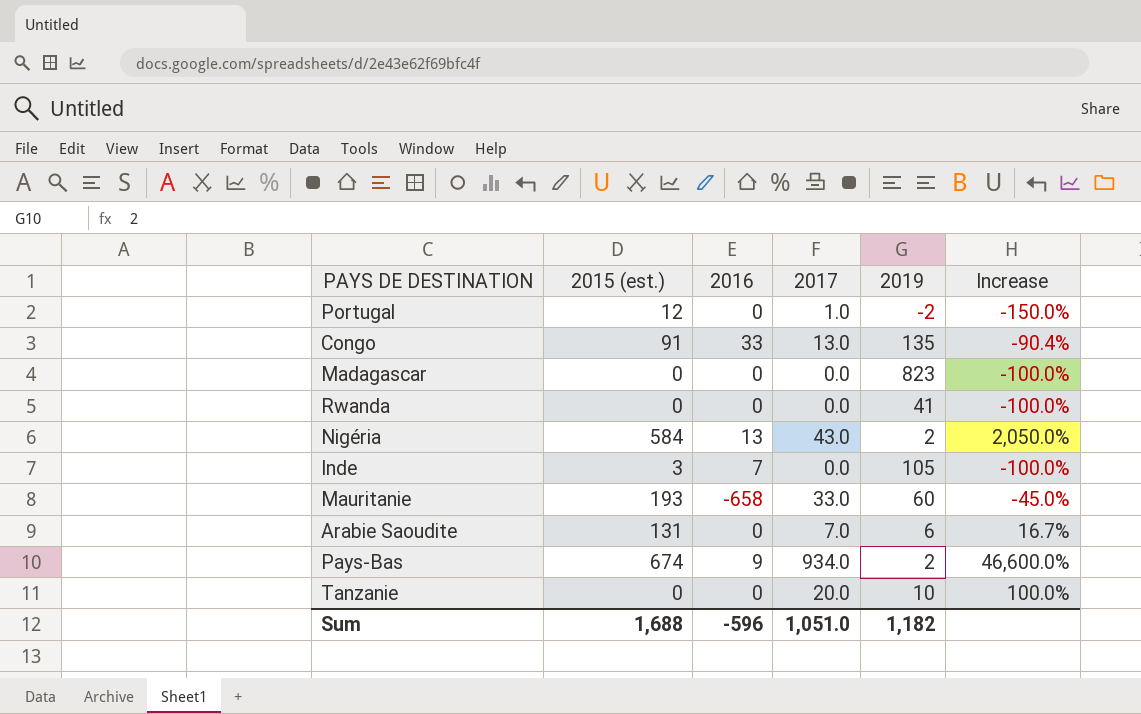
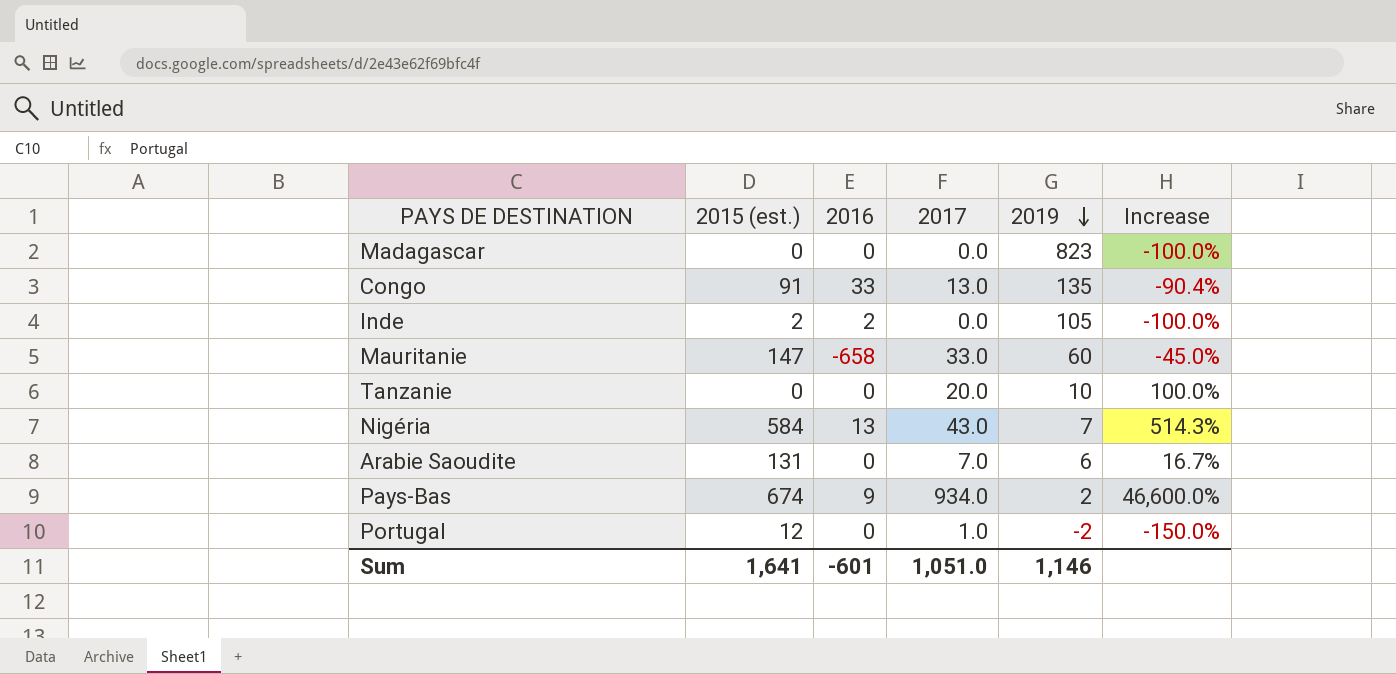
row order: none -> 2019 descending
row Rwanda: 0 | 0 | 0.0 | 41 | -100.0% -> none
Inde | 2015 (est.): 3 -> 2
Inde | 2016: 7 -> 2
Mauritanie | 2015 (est.): 193 -> 147
Nigéria | 2019: 2 -> 7
Nigéria | Increase: 2,050.0% -> 514.3%
Sum | 2015 (est.): 1,688 -> 1,641
Sum | 2016: -596 -> -601
Sum | 2019: 1,182 -> 1,146

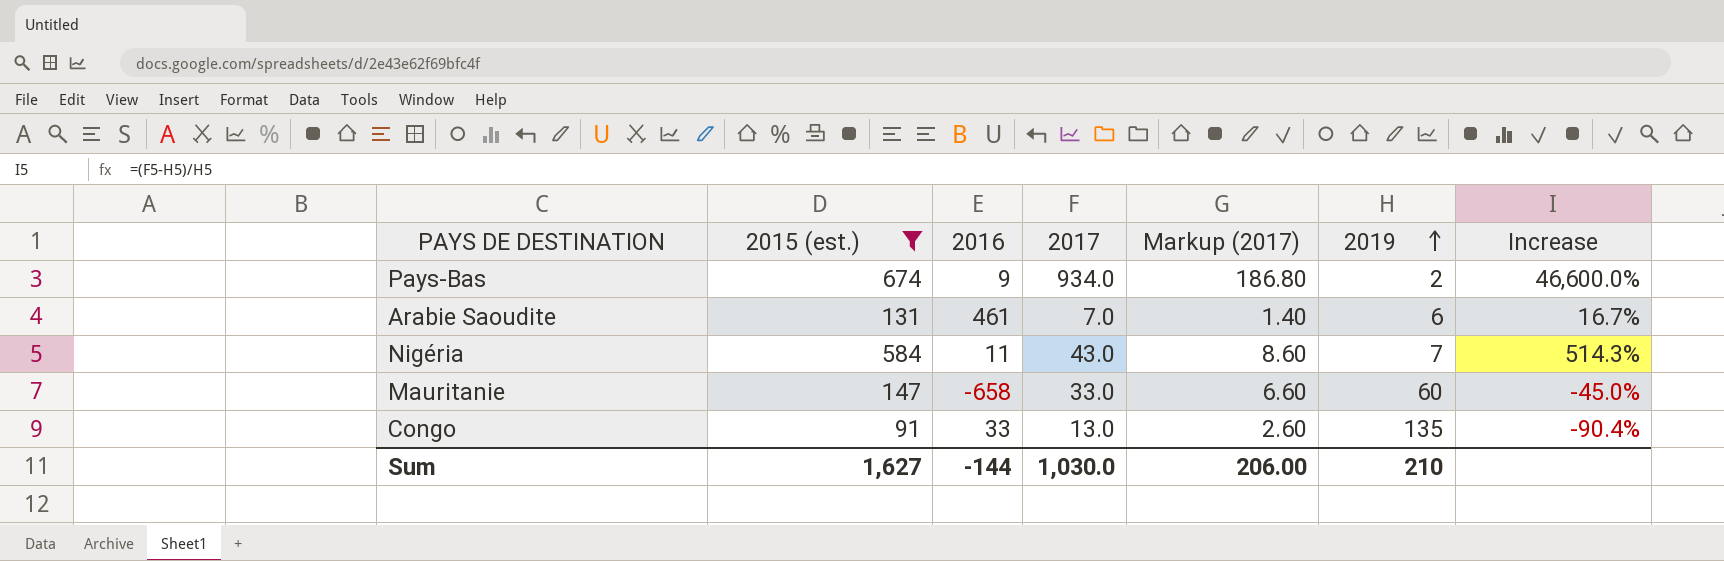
filter: none -> 2015 (est.) >= 91
row order: 2019 descending -> 2019 ascending
column Markup (2017) | formula: none -> [2017] * 0.2
Arabie Saoudite | 2016: 0 -> 461
Nigéria | 2016: 13 -> 11
Sum | 2015 (est.): 1,641 -> 1,627
Sum | 2016: -601 -> -144
Sum | 2017: 1,051.0 -> 1,030.0
Sum | 2019: 1,146 -> 210

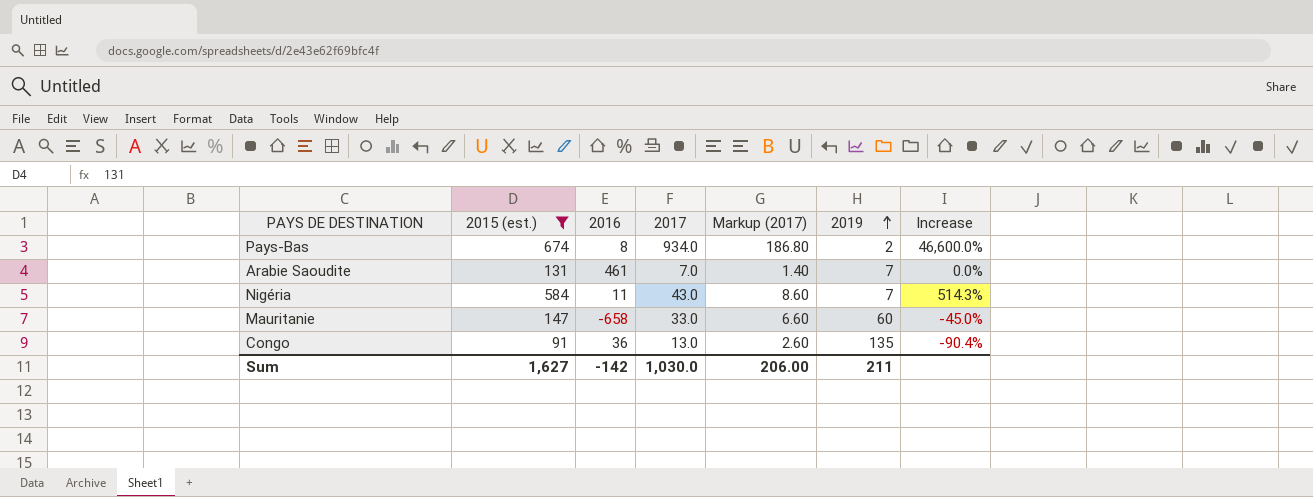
Pays-Bas | 2016: 9 -> 8
Arabie Saoudite | 2019: 6 -> 7
Arabie Saoudite | Increase: 16.7% -> 0.0%
Congo | 2016: 33 -> 36
Sum | 2016: -144 -> -142
Sum | 2019: 210 -> 211

